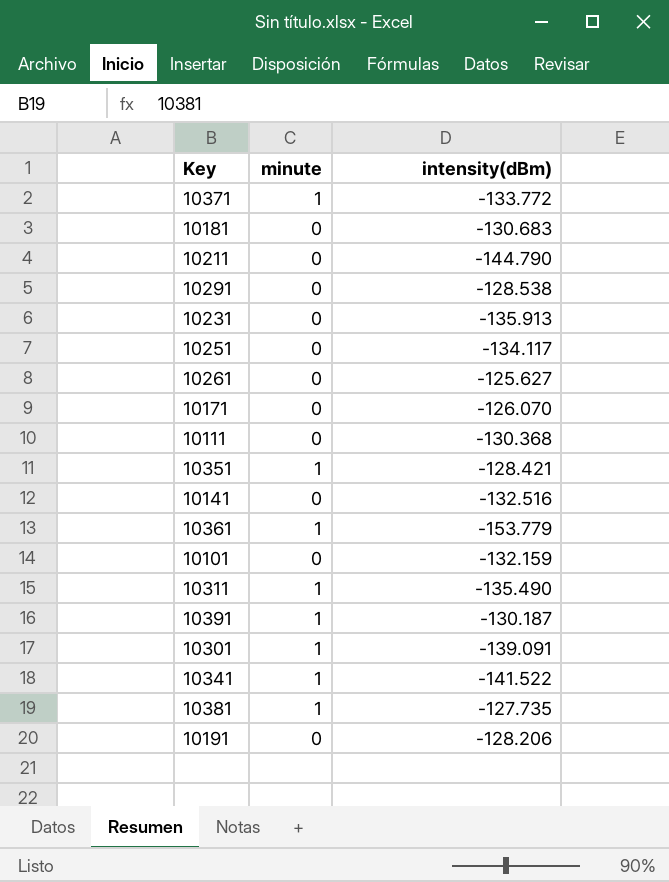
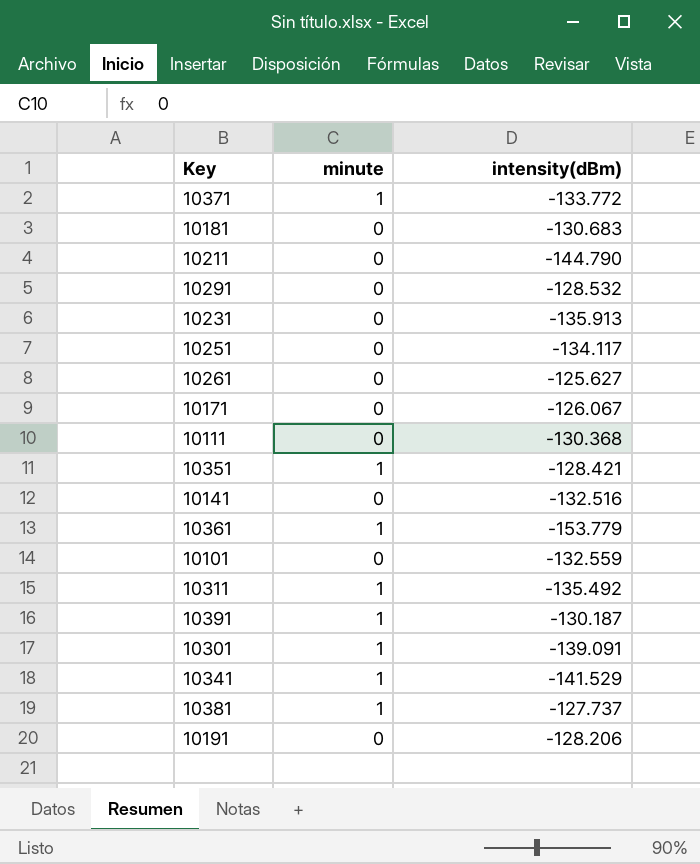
10291 | intensity(dBm): -128.538 -> -128.532
10171 | intensity(dBm): -126.070 -> -126.067
10101 | intensity(dBm): -132.159 -> -132.559
10311 | intensity(dBm): -135.490 -> -135.492
10341 | intensity(dBm): -141.522 -> -141.529
10381 | intensity(dBm): -127.735 -> -127.737

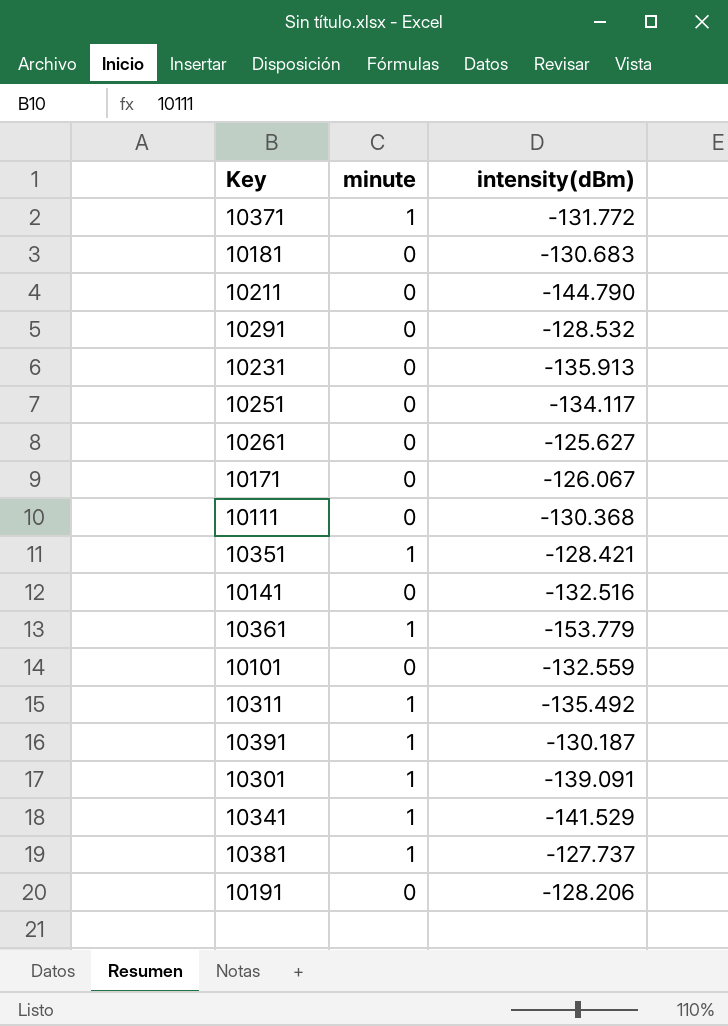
10371 | intensity(dBm): -133.772 -> -131.772

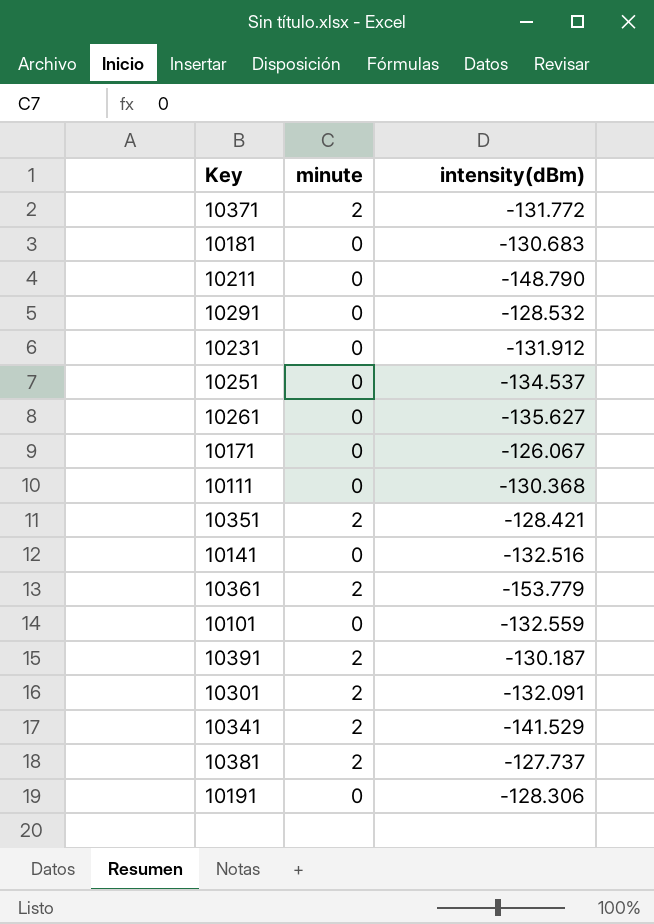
row 10311: 1 | -135.492 -> none
10371 | minute: 1 -> 2
10211 | intensity(dBm): -144.790 -> -148.790
10231 | intensity(dBm): -135.913 -> -131.912
10251 | intensity(dBm): -134.117 -> -134.537
10261 | intensity(dBm): -125.627 -> -135.627
10351 | minute: 1 -> 2
10361 | minute: 1 -> 2
10391 | minute: 1 -> 2
10301 | minute: 1 -> 2
10301 | intensity(dBm): -139.091 -> -132.091
10341 | minute: 1 -> 2
10381 | minute: 1 -> 2
10191 | intensity(dBm): -128.206 -> -128.306

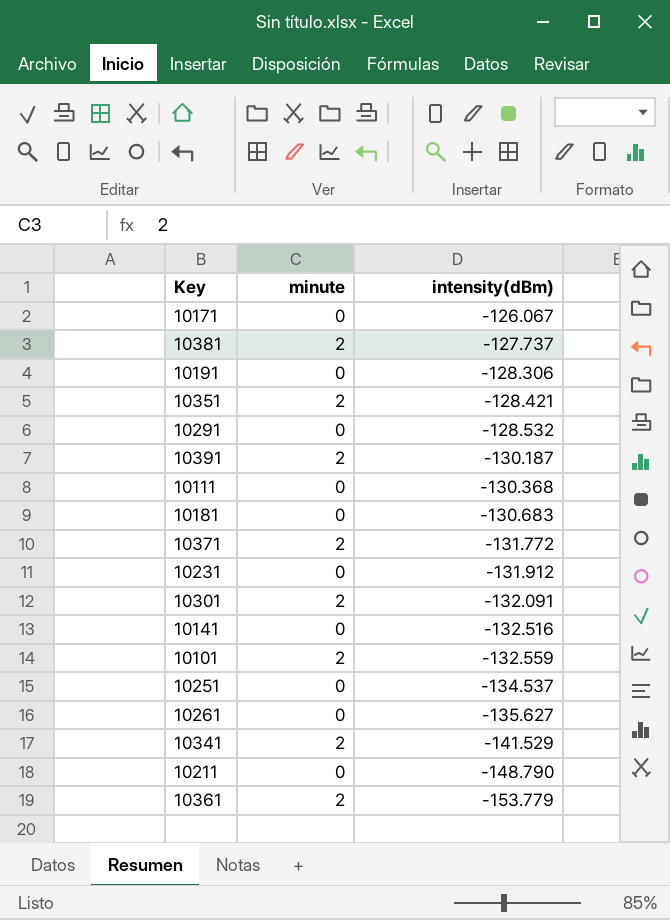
row order: none -> intensity(dBm) descending
10101 | minute: 0 -> 2

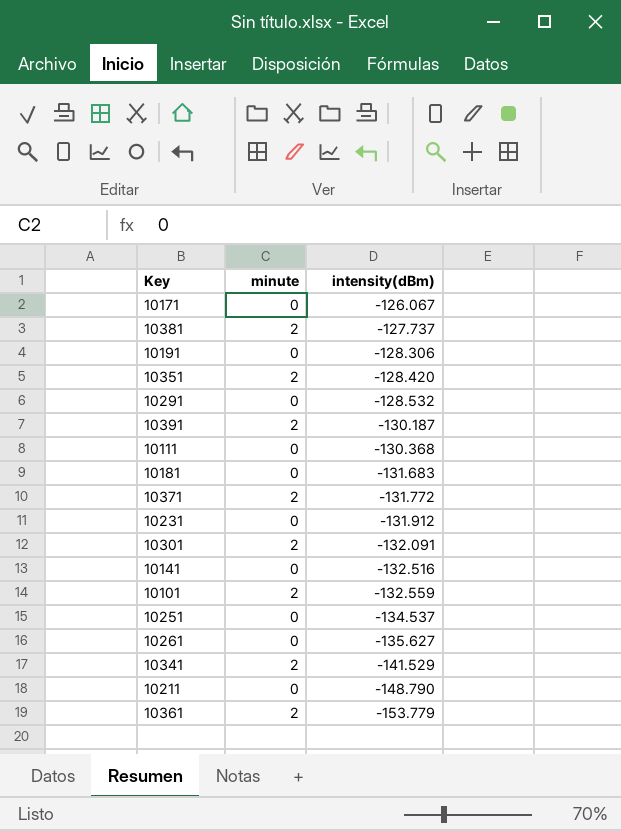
10351 | intensity(dBm): -128.421 -> -128.420
10181 | intensity(dBm): -130.683 -> -131.683

